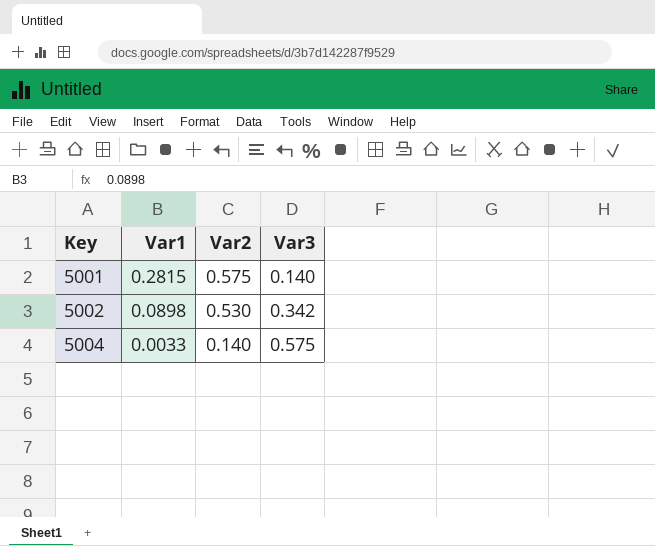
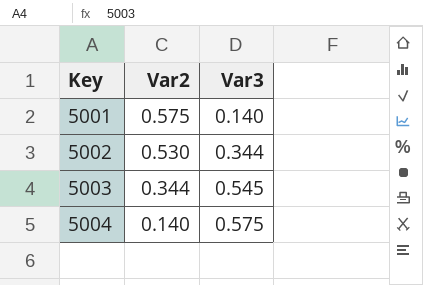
column Var1 | position: 2 -> none
5002 | Var3: 0.342 -> 0.344
row 5003: none -> 0.344 | 0.545

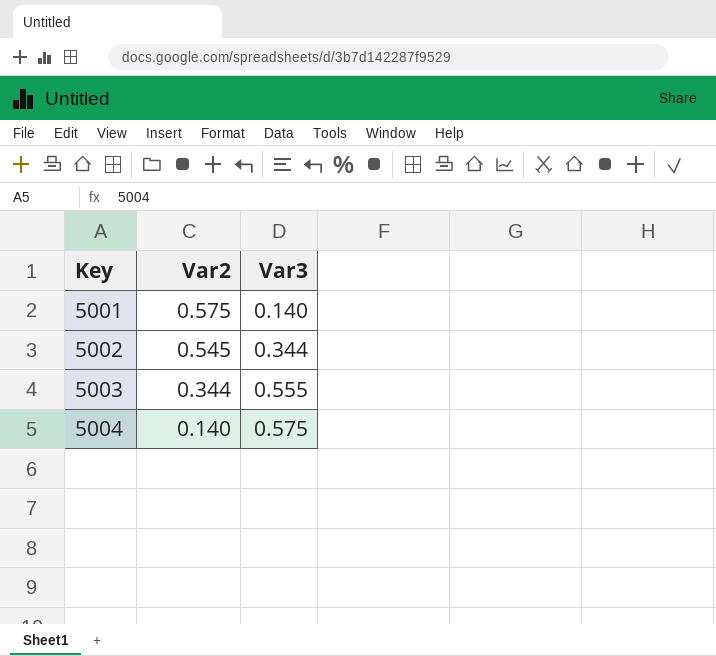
5002 | Var2: 0.530 -> 0.545
5003 | Var3: 0.545 -> 0.555

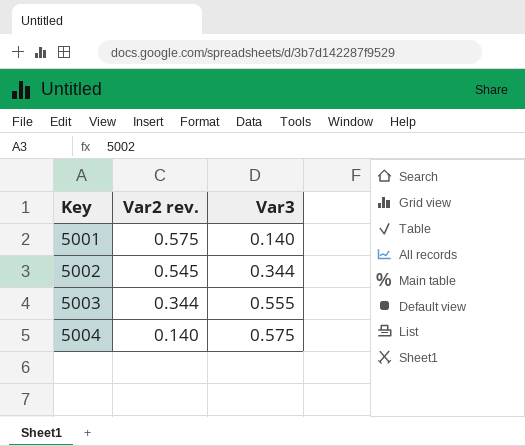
column name: Var2 -> Var2 rev.

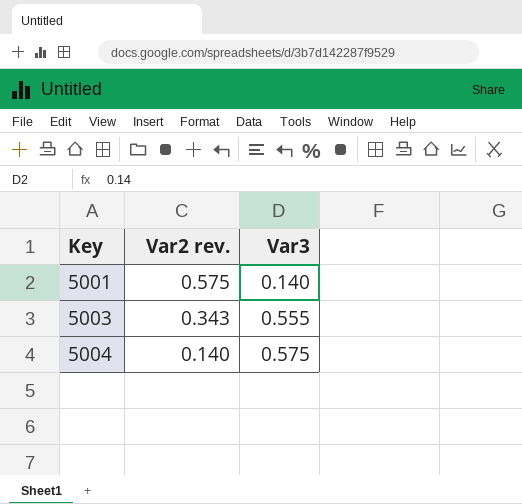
row 5002: 0.545 | 0.344 -> none
5003 | Var2 rev.: 0.344 -> 0.343

